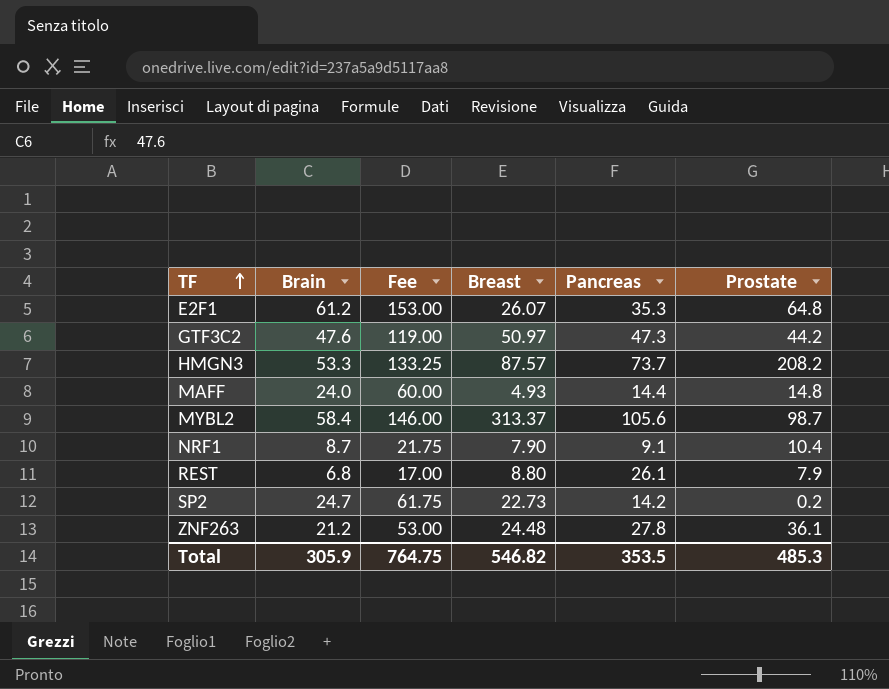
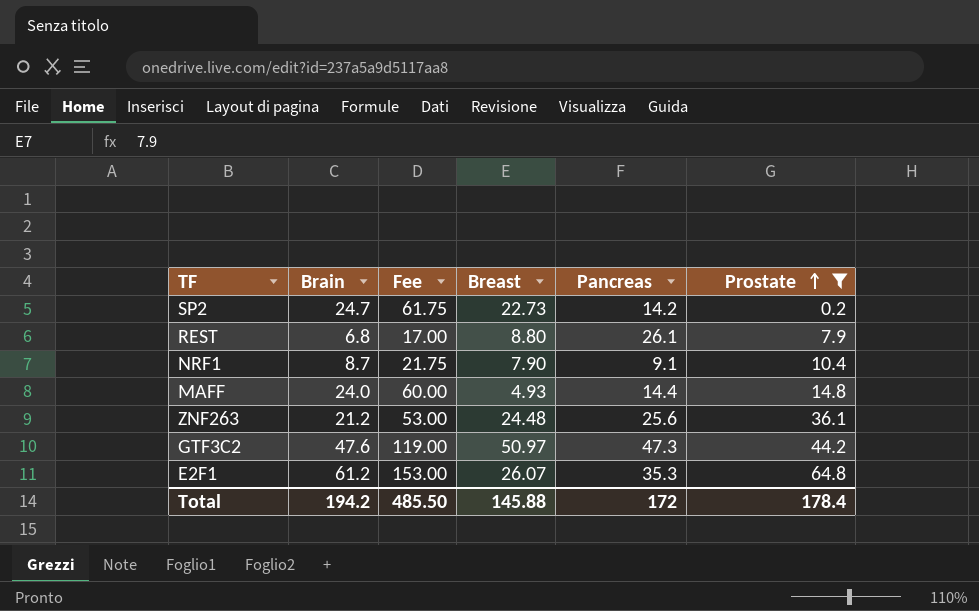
filter: none -> Prostate <= 64.8
row order: TF ascending -> Prostate ascending
ZNF263 | Pancreas: 27.8 -> 25.6
Total | Brain: 305.9 -> 194.2
Total | Fee: 764.75 -> 485.50
Total | Breast: 546.82 -> 145.88
Total | Pancreas: 353.5 -> 172
Total | Prostate: 485.3 -> 178.4

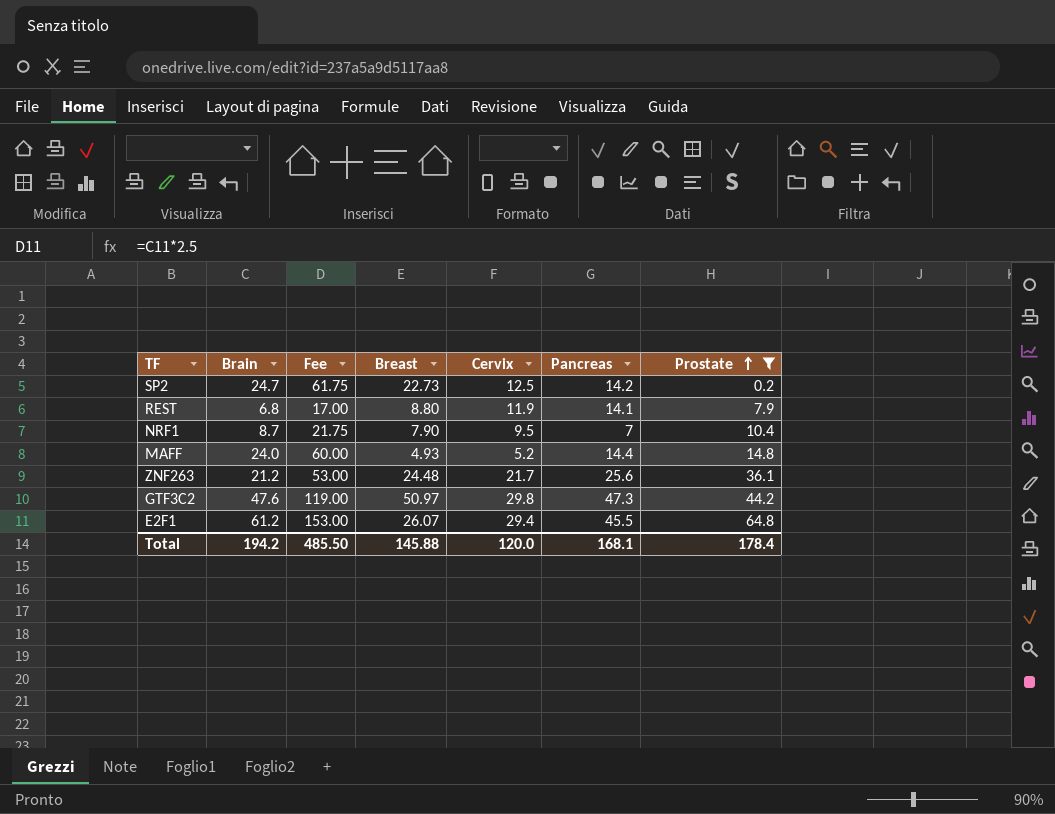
column Cervix | position: none -> 5
REST | Pancreas: 26.1 -> 14.1
NRF1 | Pancreas: 9.1 -> 7
E2F1 | Pancreas: 35.3 -> 45.5
Total | Pancreas: 172 -> 168.1

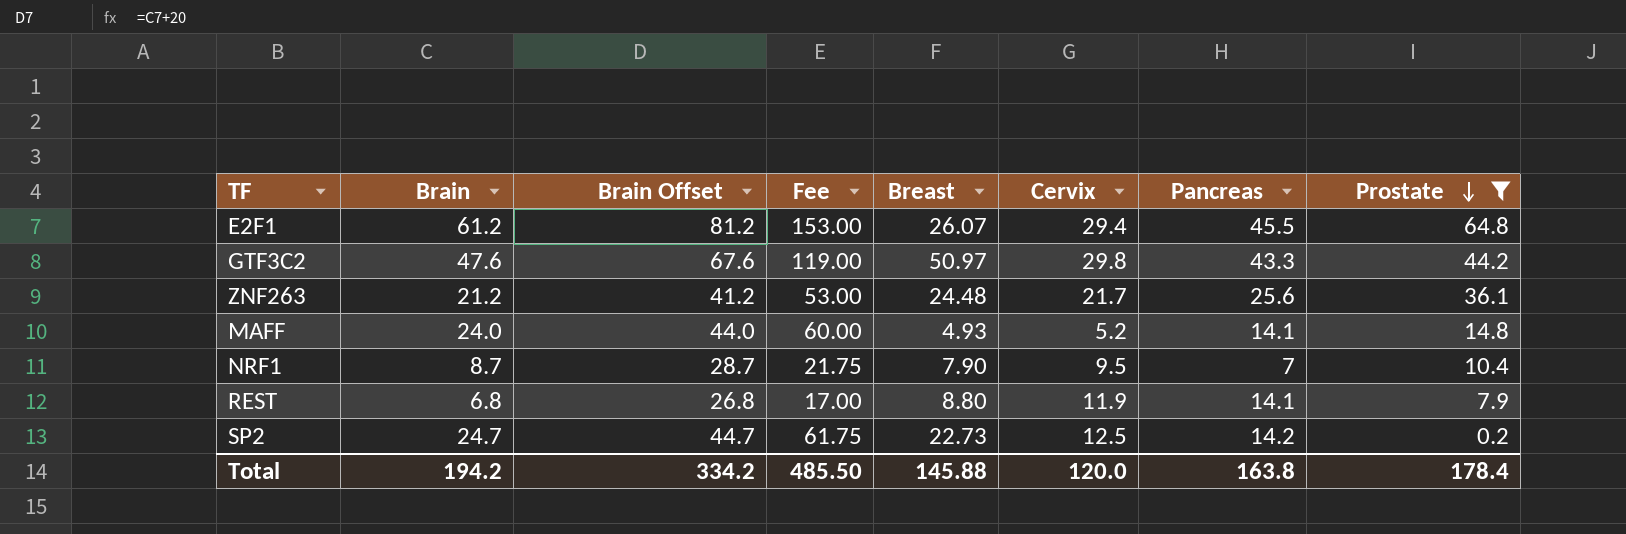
row order: Prostate ascending -> Prostate descending
column Brain Offset | formula: none -> [Brain] + 20
GTF3C2 | Pancreas: 47.3 -> 43.3
MAFF | Pancreas: 14.4 -> 14.1
Total | Pancreas: 168.1 -> 163.8

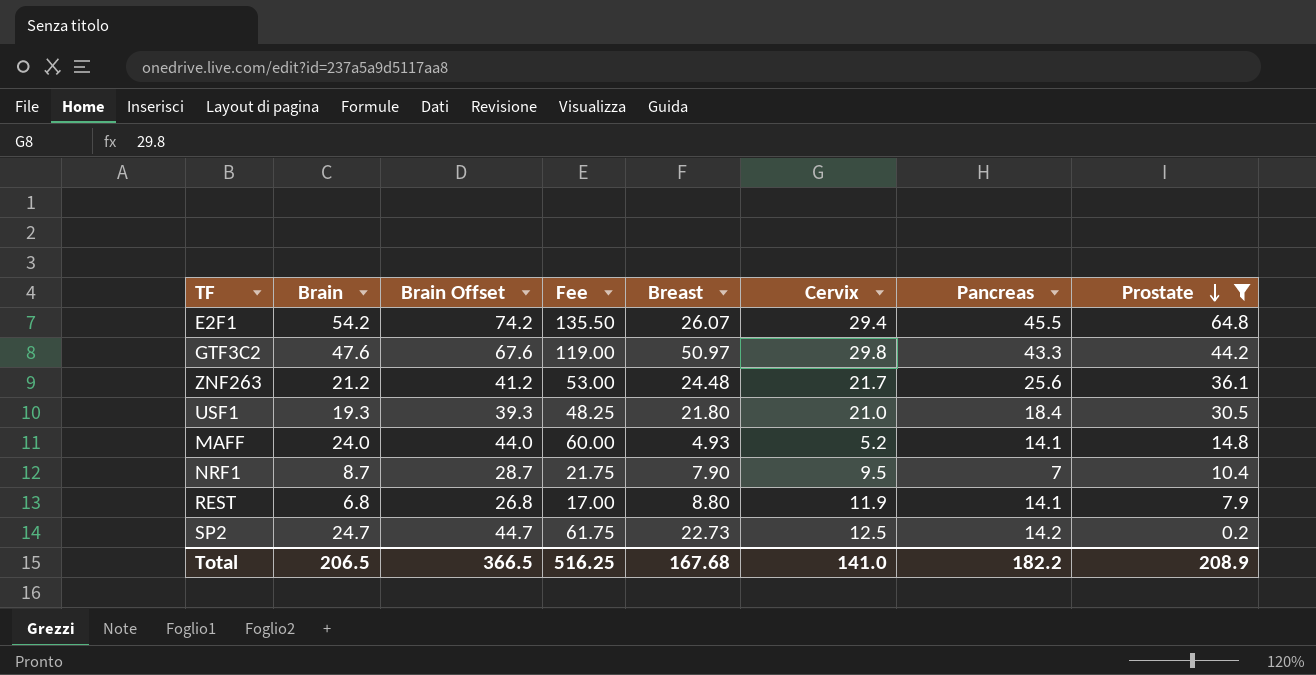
E2F1 | Brain: 61.2 -> 54.2
E2F1 | Brain Offset: 81.2 -> 74.2
E2F1 | Fee: 153.00 -> 135.50
row USF1: none -> 19.3 | 39.3 | 48.25 | 21.80 | 21.0 | 18.4 | 30.5
Total | Brain: 194.2 -> 206.5
Total | Brain Offset: 334.2 -> 366.5
Total | Fee: 485.50 -> 516.25
Total | Breast: 145.88 -> 167.68
Total | Cervix: 120.0 -> 141.0
Total | Pancreas: 163.8 -> 182.2
Total | Prostate: 178.4 -> 208.9

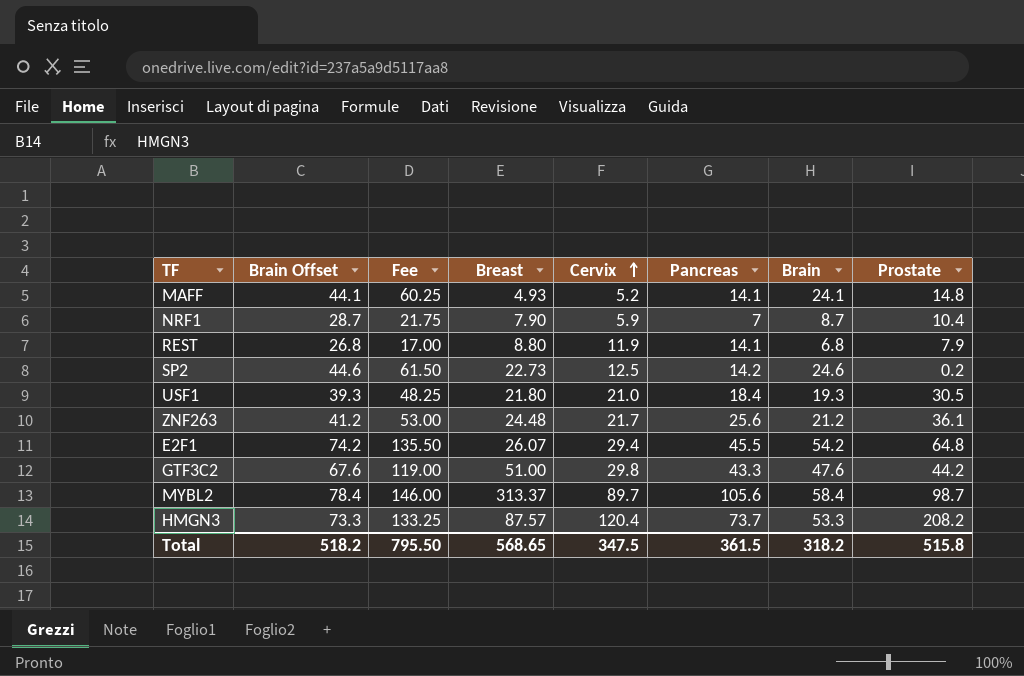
filter: Prostate <= 64.8 -> none
row order: Prostate descending -> Cervix ascending
column Brain | position: 2 -> 7
MAFF | Brain Offset: 44.0 -> 44.1
MAFF | Fee: 60.00 -> 60.25
MAFF | Brain: 24.0 -> 24.1
NRF1 | Cervix: 9.5 -> 5.9
SP2 | Brain Offset: 44.7 -> 44.6
SP2 | Fee: 61.75 -> 61.50
SP2 | Brain: 24.7 -> 24.6
GTF3C2 | Breast: 50.97 -> 51.00
Total | Brain Offset: 366.5 -> 518.2
Total | Fee: 516.25 -> 795.50
Total | Breast: 167.68 -> 568.65
Total | Cervix: 141.0 -> 347.5
Total | Pancreas: 182.2 -> 361.5
Total | Brain: 206.5 -> 318.2
Total | Prostate: 208.9 -> 515.8

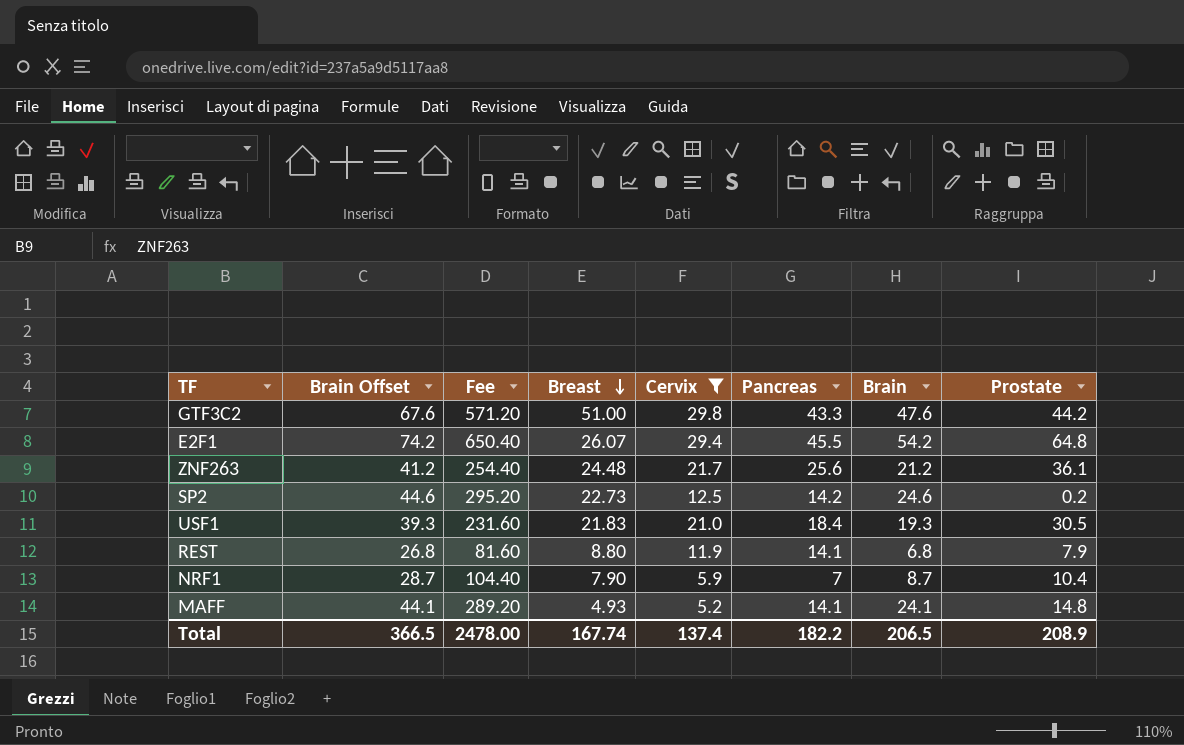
filter: none -> Cervix <= 29.8
row order: Cervix ascending -> Breast descending
column Fee | formula: [Brain] * 2.5 -> [Brain] * 12
USF1 | Breast: 21.80 -> 21.83
Total | Brain Offset: 518.2 -> 366.5
Total | Fee: 795.50 -> 2478.00
Total | Breast: 568.65 -> 167.74
Total | Cervix: 347.5 -> 137.4
Total | Pancreas: 361.5 -> 182.2
Total | Brain: 318.2 -> 206.5
Total | Prostate: 515.8 -> 208.9

